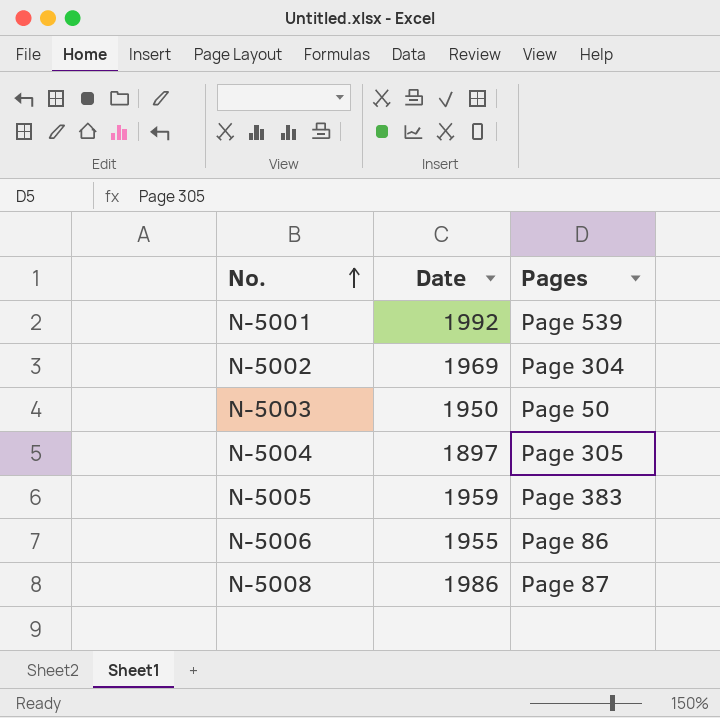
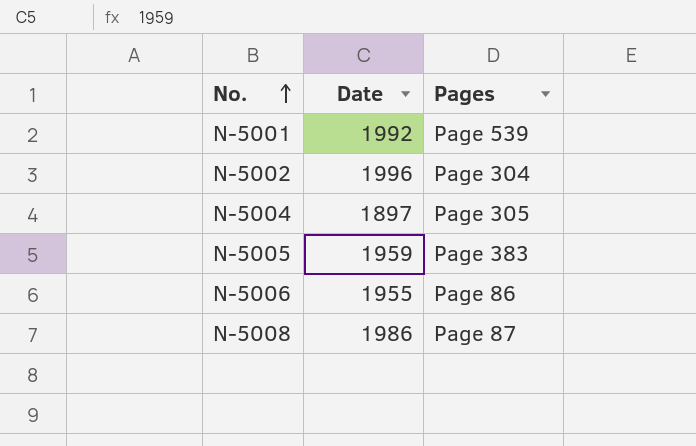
row N-5003: 1950 | Page 50 -> none
N-5002 | Date: 1969 -> 1996

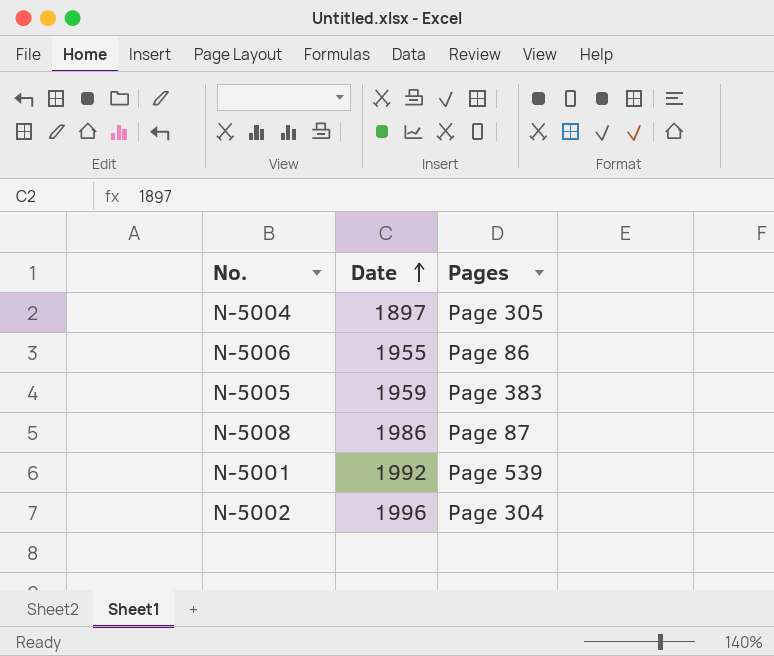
row order: No. ascending -> Date ascending

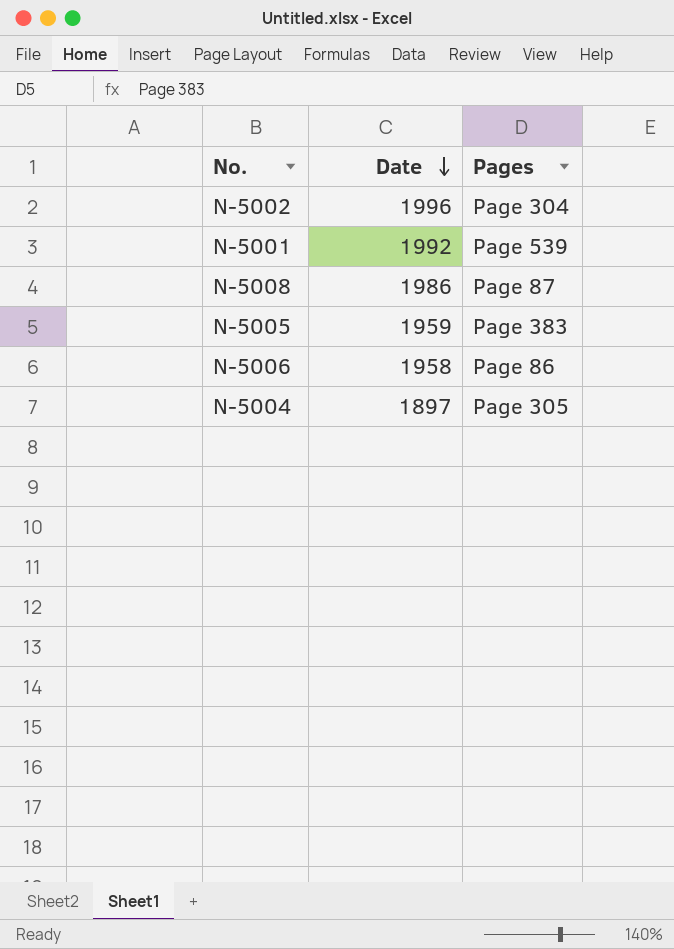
row order: Date ascending -> Date descending
N-5006 | Date: 1955 -> 1958

